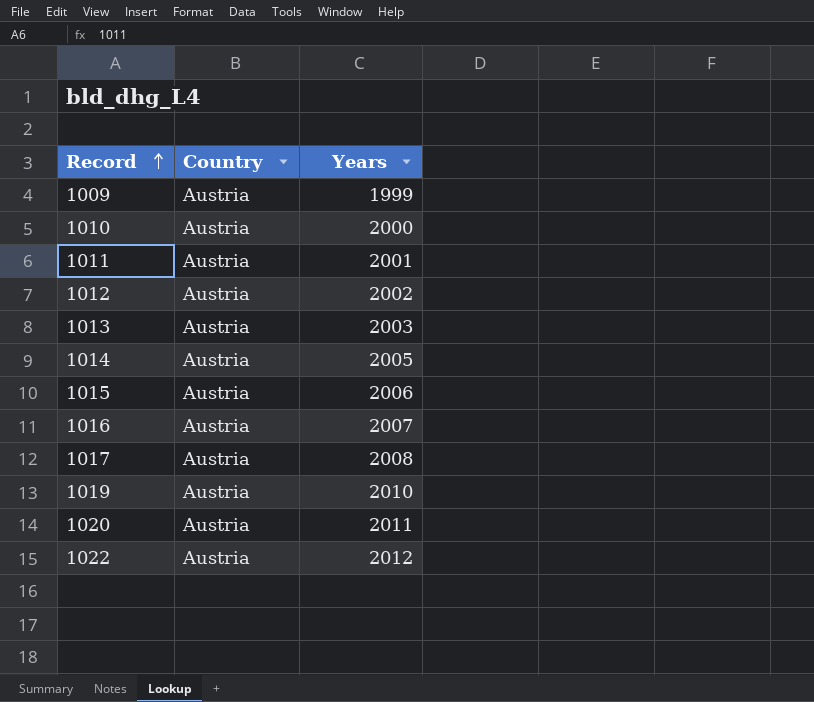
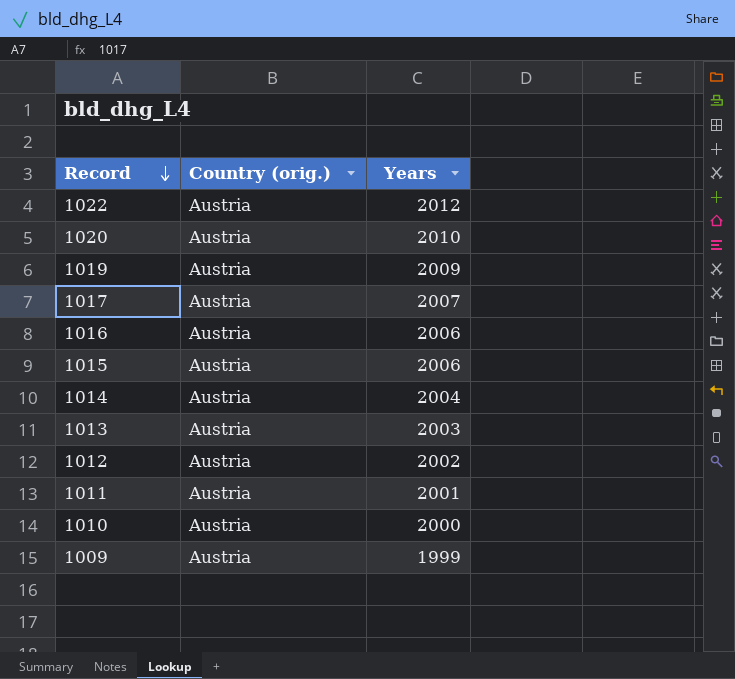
row order: Record ascending -> Record descending
column name: Country -> Country (orig.)
1020 | Years: 2011 -> 2010
1019 | Years: 2010 -> 2009
1017 | Years: 2008 -> 2007
1016 | Years: 2007 -> 2006
1014 | Years: 2005 -> 2004

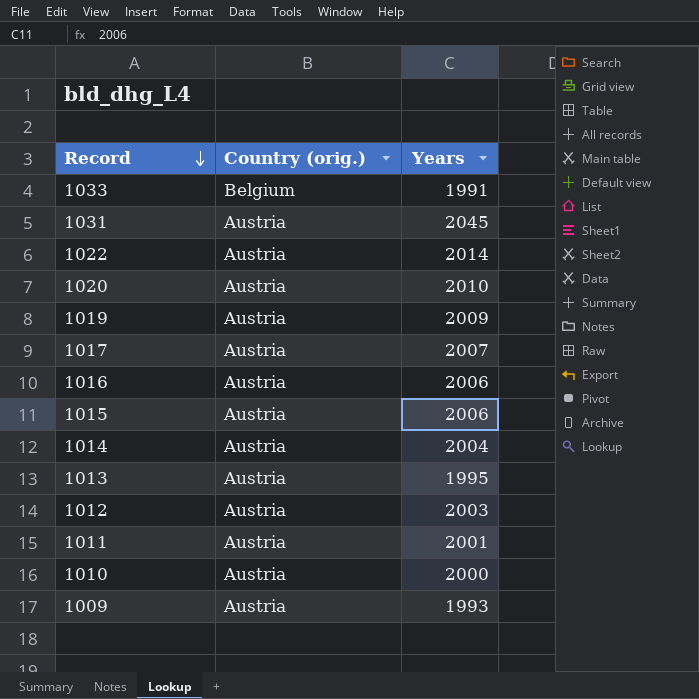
row 1033: none -> Belgium | 1991
row 1031: none -> Austria | 2045
1022 | Years: 2012 -> 2014
1013 | Years: 2003 -> 1995
1012 | Years: 2002 -> 2003
1009 | Years: 1999 -> 1993

